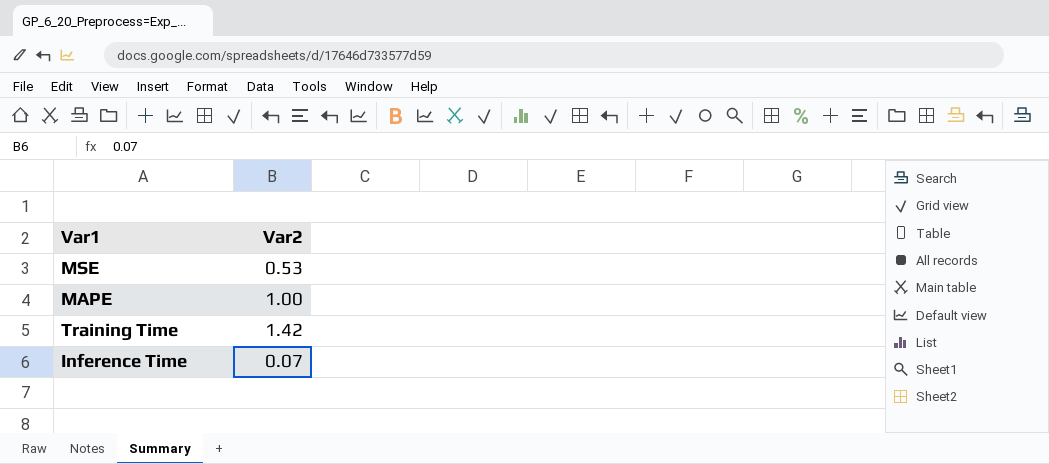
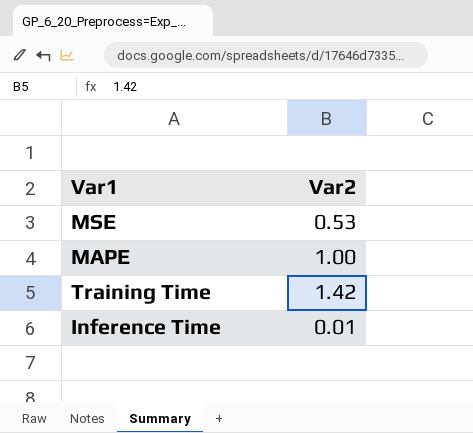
Inference Time | Var2: 0.07 -> 0.01

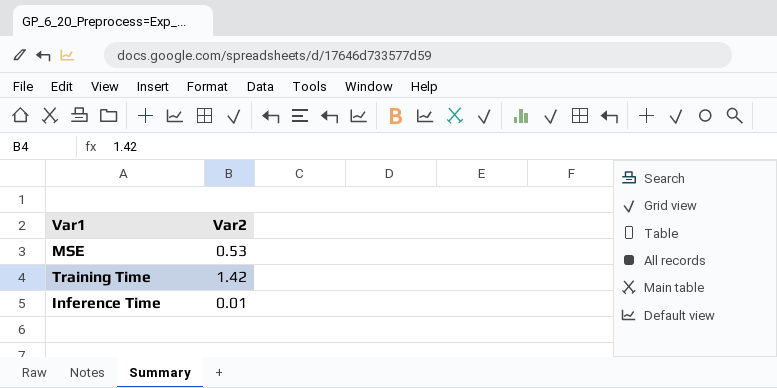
row MAPE: 1.00 -> none

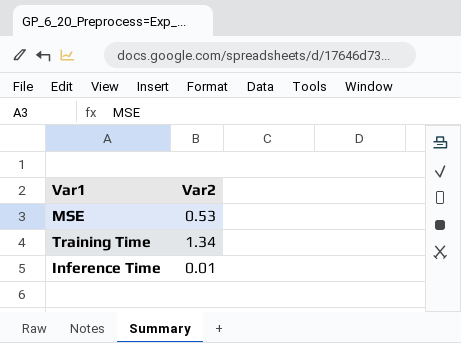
Training Time | Var2: 1.42 -> 1.34

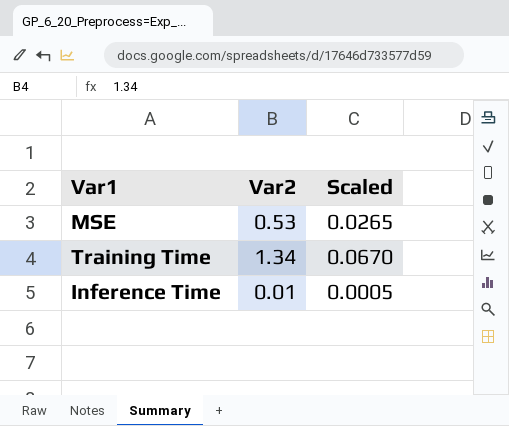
column Scaled | formula: none -> [Var2] * 0.05

